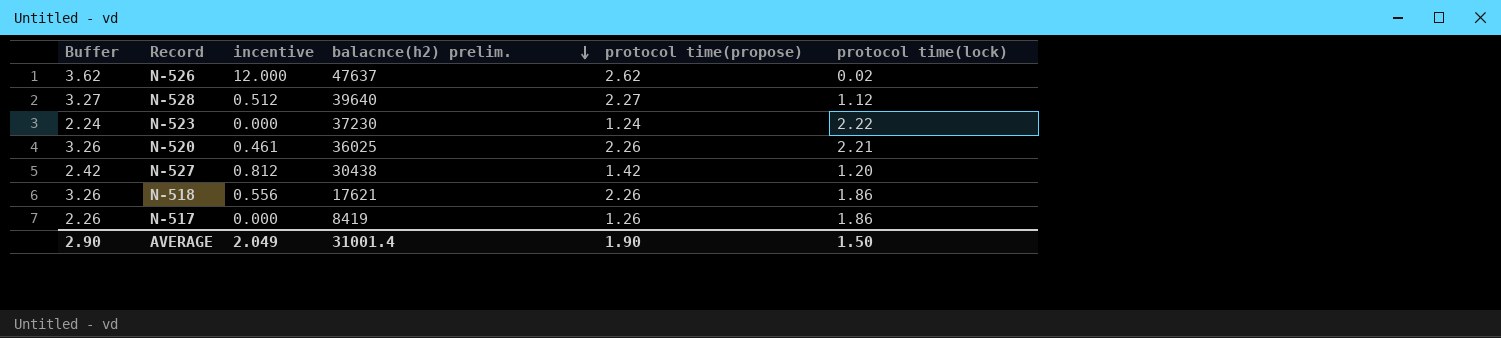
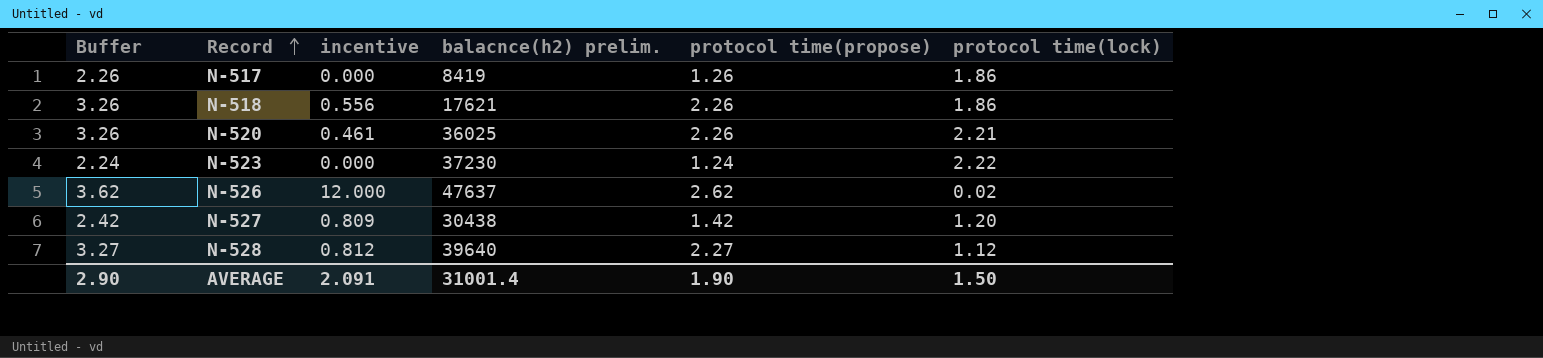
row order: balacnce(h2) prelim. descending -> Record ascending
N-527 | incentive: 0.812 -> 0.809
N-528 | incentive: 0.512 -> 0.812
AVERAGE | incentive: 2.049 -> 2.091

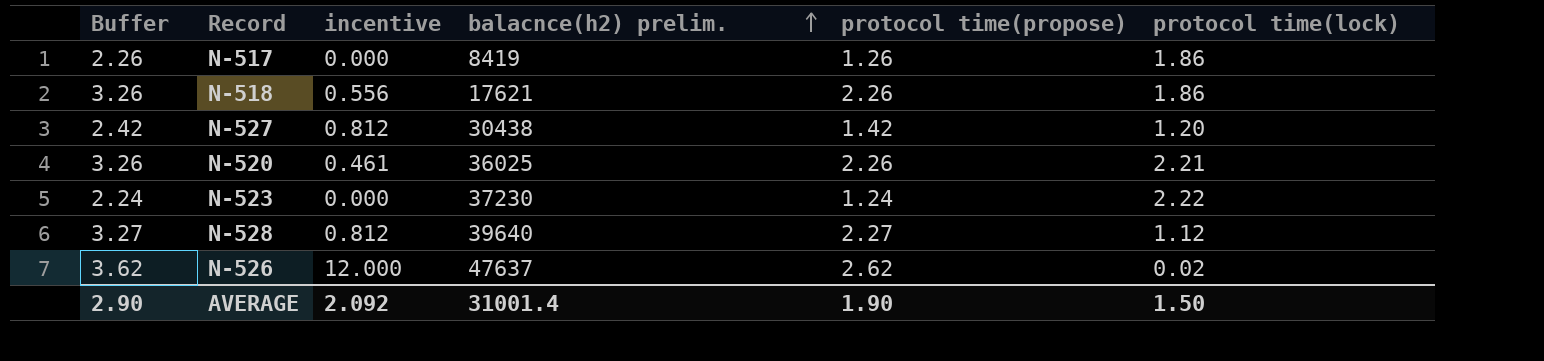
row order: Record ascending -> balacnce(h2) prelim. ascending
N-527 | incentive: 0.809 -> 0.812
AVERAGE | incentive: 2.091 -> 2.092

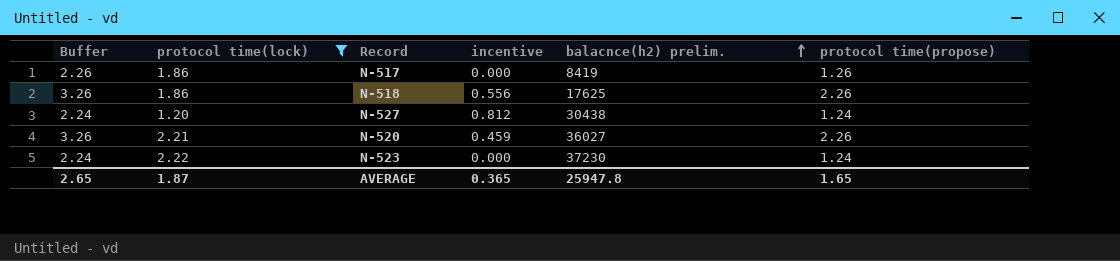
filter: none -> protocol time(lock) >= 1.20
column protocol time(lock) | position: 6 -> 2
N-518 | balacnce(h2) prelim.: 17621 -> 17625
N-527 | Buffer: 2.42 -> 2.24
N-527 | protocol time(propose): 1.42 -> 1.24
N-520 | incentive: 0.461 -> 0.459
N-520 | balacnce(h2) prelim.: 36025 -> 36027
AVERAGE | Buffer: 2.90 -> 2.65
AVERAGE | protocol time(lock): 1.50 -> 1.87
AVERAGE | incentive: 2.092 -> 0.365
AVERAGE | balacnce(h2) prelim.: 31001.4 -> 25947.8
AVERAGE | protocol time(propose): 1.90 -> 1.65

